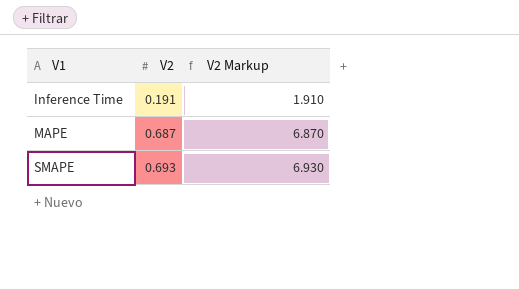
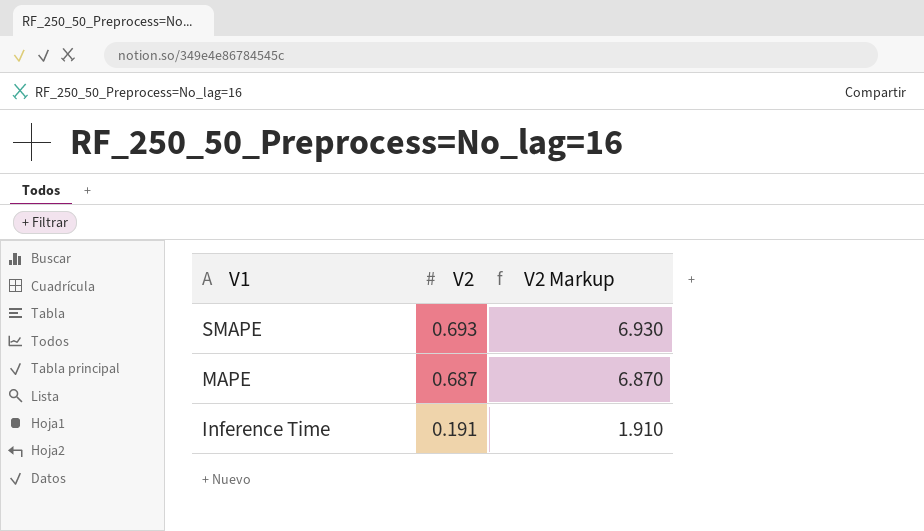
row order: V1 ascending -> V1 descending

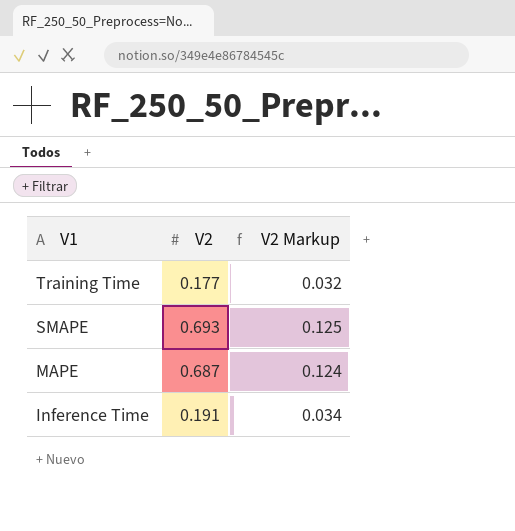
column V2 Markup | formula: [V2] * 10 -> [V2] * 0.18
row Training Time: none -> 0.177 | 0.032

